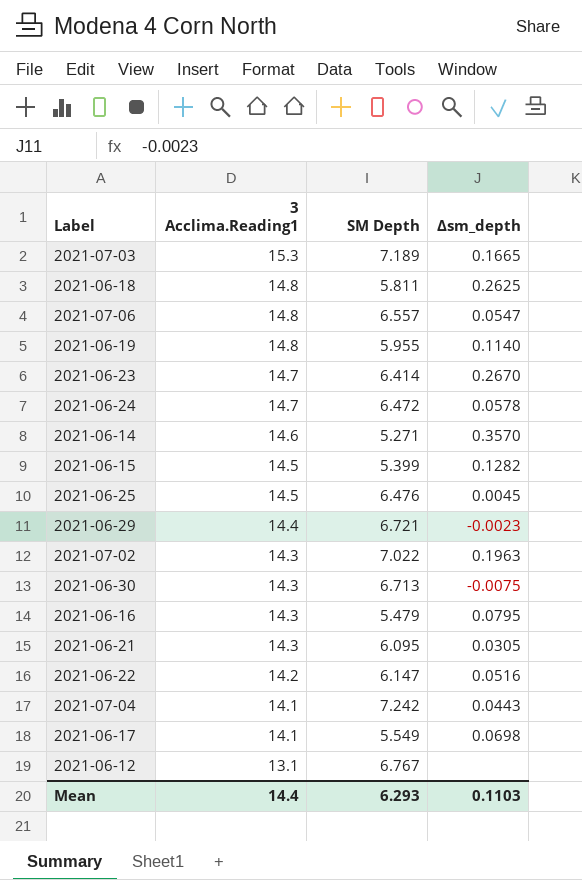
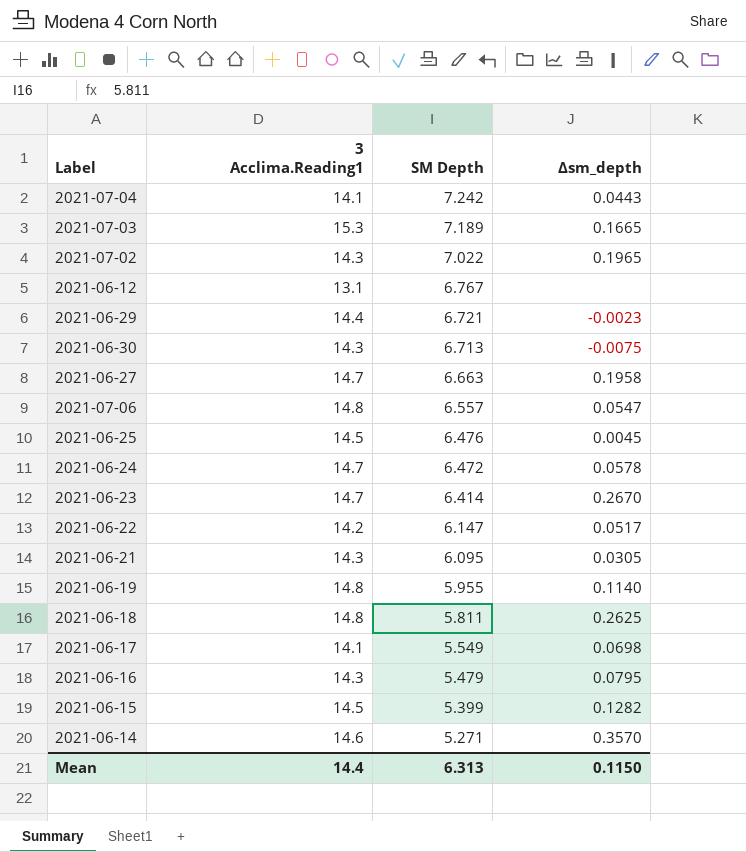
row order: 3 Acclima.Reading1 descending -> SM Depth descending
2021-07-02 | ∆sm_depth: 0.1963 -> 0.1965
row 2021-06-27: none -> 14.7 | 6.663 | 0.1958
2021-06-22 | ∆sm_depth: 0.0516 -> 0.0517
Mean | SM Depth: 6.293 -> 6.313
Mean | ∆sm_depth: 0.1103 -> 0.1150

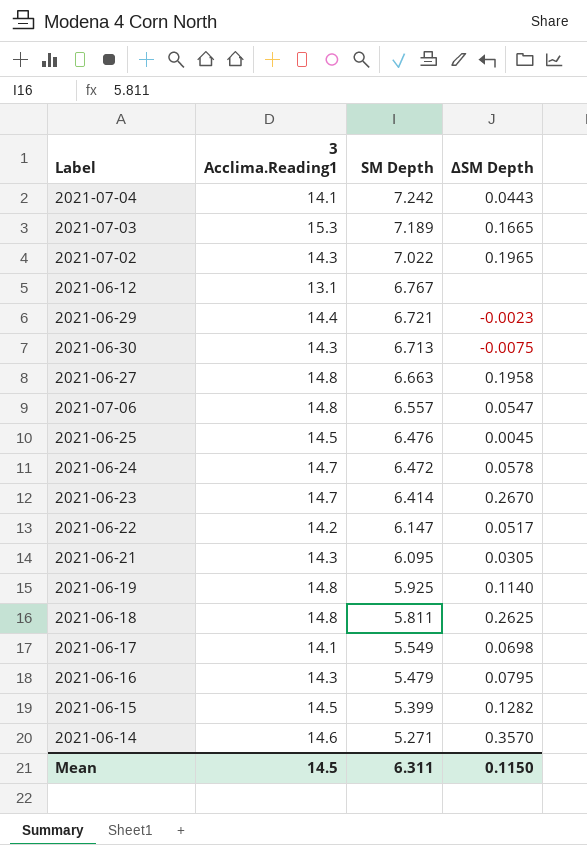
column name: ∆sm_depth -> ∆SM Depth
2021-06-27 | 3 Acclima.Reading1: 14.7 -> 14.8
2021-06-19 | SM Depth: 5.955 -> 5.925
Mean | 3 Acclima.Reading1: 14.4 -> 14.5
Mean | SM Depth: 6.313 -> 6.311

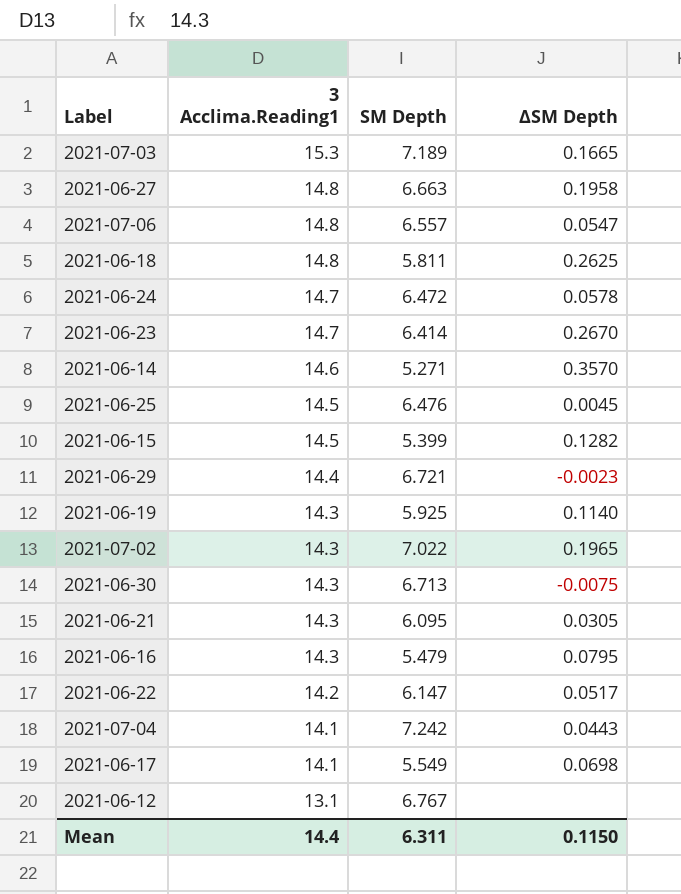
row order: SM Depth descending -> 3 Acclima.Reading1 descending
2021-06-19 | 3 Acclima.Reading1: 14.8 -> 14.3
Mean | 3 Acclima.Reading1: 14.5 -> 14.4

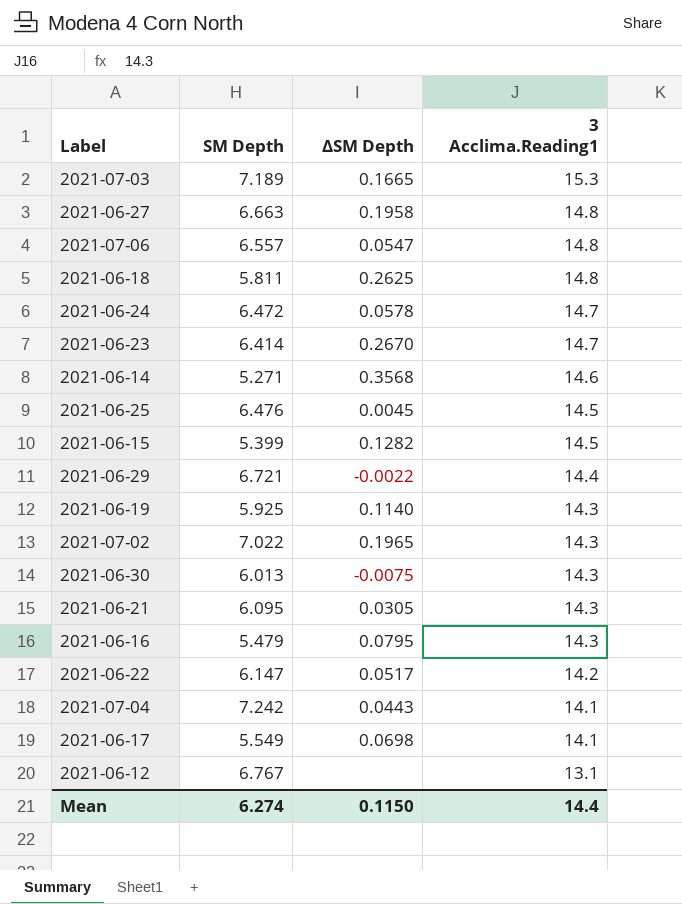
column 3 Acclima.Reading1 | position: 2 -> 4
2021-06-14 | ∆SM Depth: 0.3570 -> 0.3568
2021-06-29 | ∆SM Depth: -0.0023 -> -0.0022
2021-06-30 | SM Depth: 6.713 -> 6.013
Mean | SM Depth: 6.311 -> 6.274

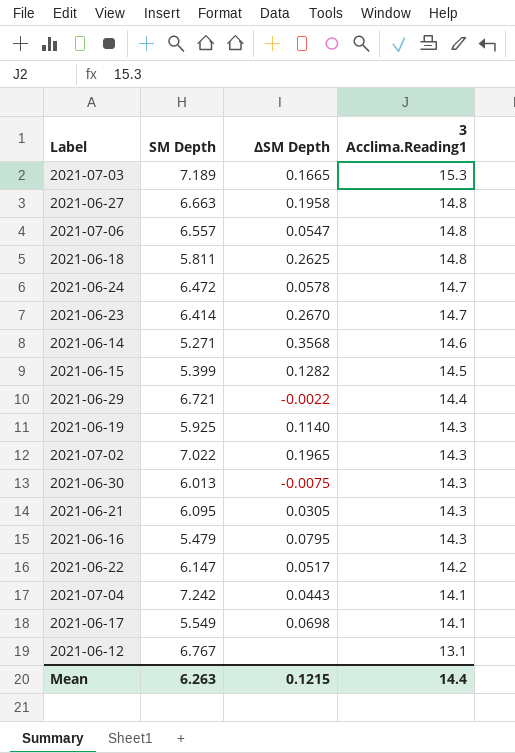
row 2021-06-25: 6.476 | 0.0045 | 14.5 -> none
Mean | SM Depth: 6.274 -> 6.263
Mean | ∆SM Depth: 0.1150 -> 0.1215

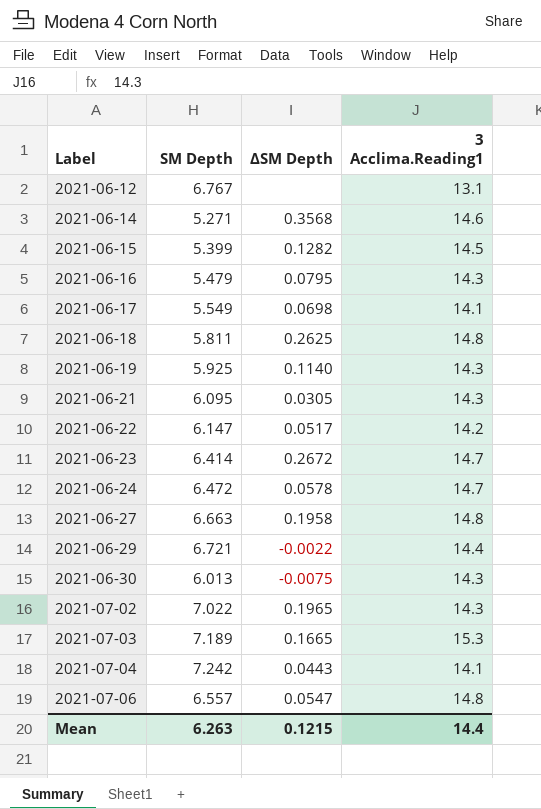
row order: 3 Acclima.Reading1 descending -> Label ascending
2021-06-23 | ∆SM Depth: 0.2670 -> 0.2672

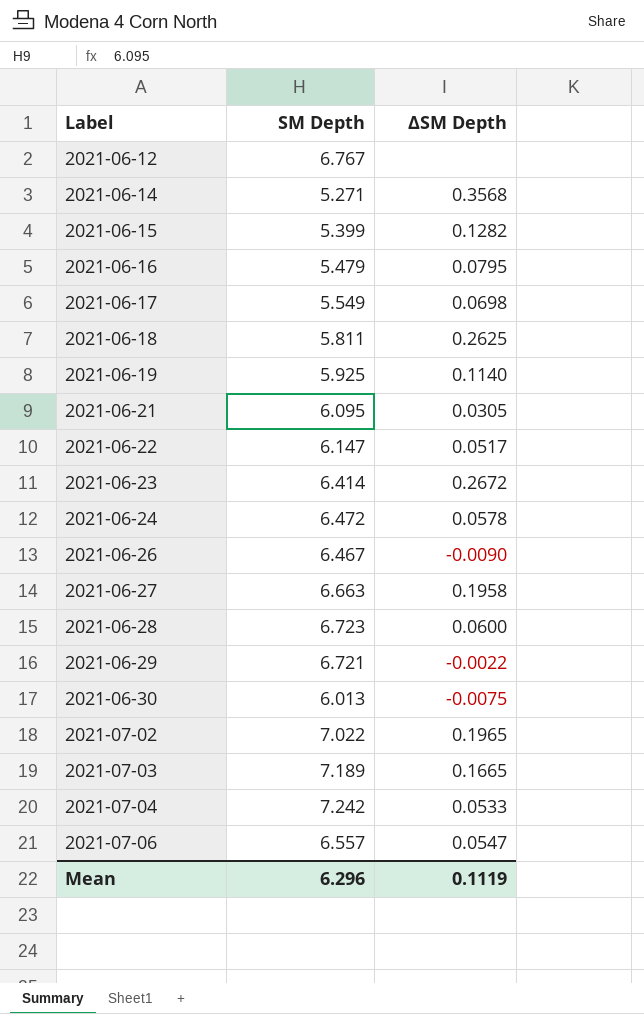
column 3 Acclima.Reading1 | position: 4 -> none
row 2021-06-26: none -> 6.467 | -0.0090
row 2021-06-28: none -> 6.723 | 0.0600
2021-07-04 | ∆SM Depth: 0.0443 -> 0.0533
Mean | SM Depth: 6.263 -> 6.296
Mean | ∆SM Depth: 0.1215 -> 0.1119

